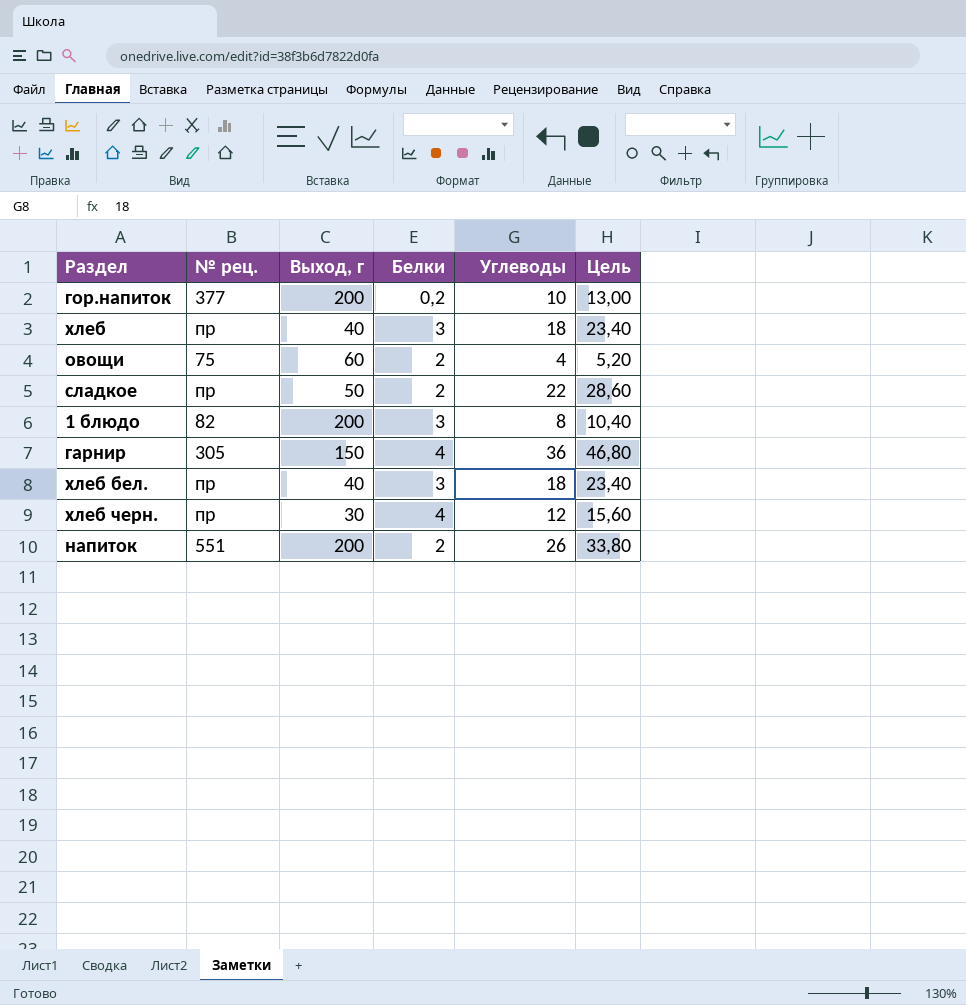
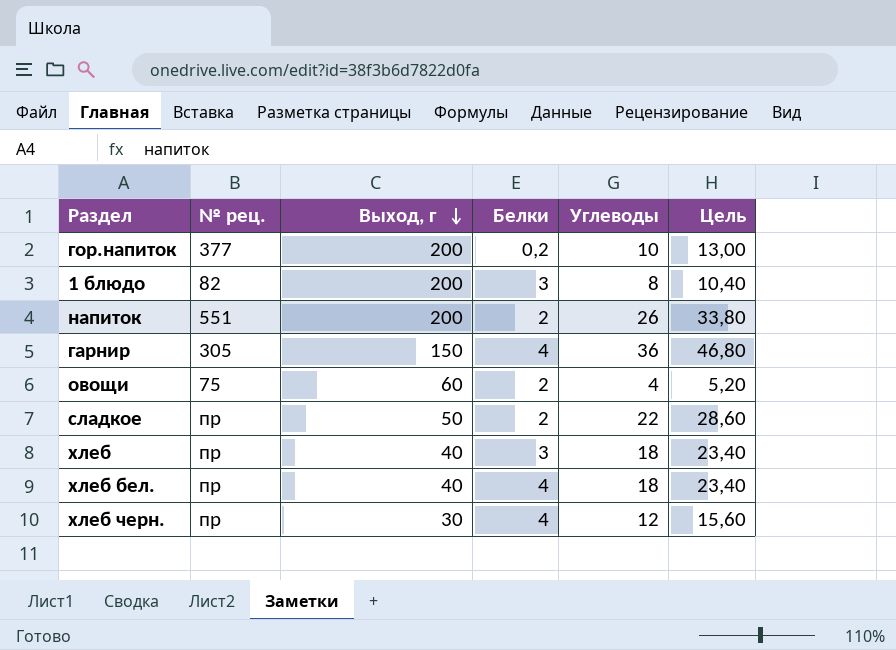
row order: none -> Выход, г descending
хлеб бел. | Белки: 3 -> 4

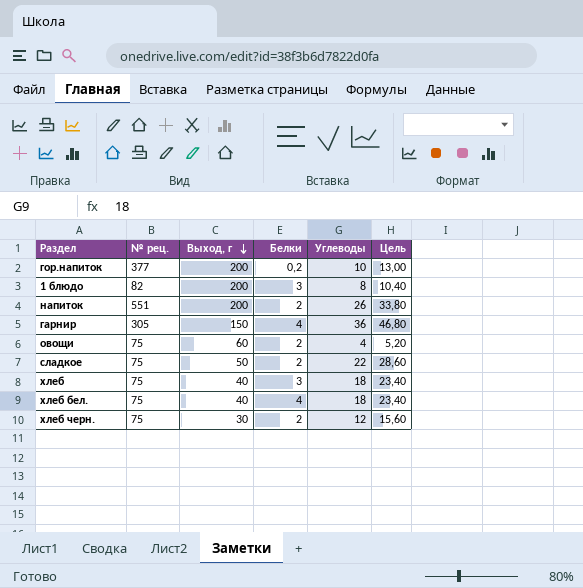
сладкое | № рец.: пр -> 75
хлеб | № рец.: пр -> 75
хлеб бел. | № рец.: пр -> 75
хлеб черн. | № рец.: пр -> 75
хлеб черн. | Белки: 4 -> 2

